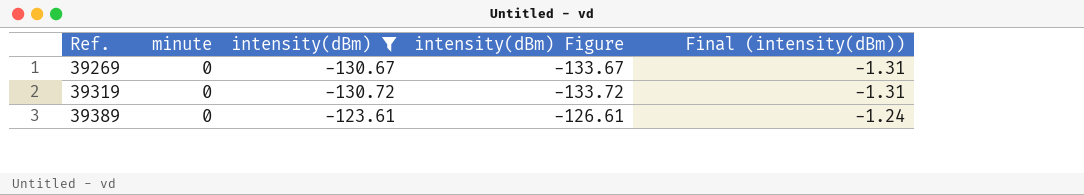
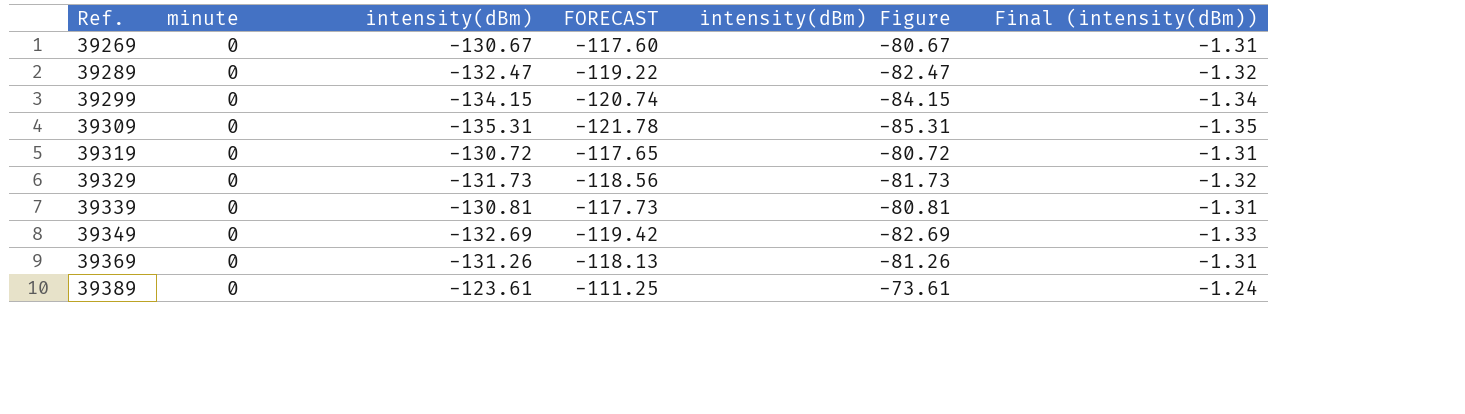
filter: intensity(dBm) >= -130.72 -> none
column FORECAST | formula: none -> [intensity(dBm)] * 0.9
column intensity(dBm) Figure | formula: [intensity(dBm)] - 3 -> [intensity(dBm)] + 50

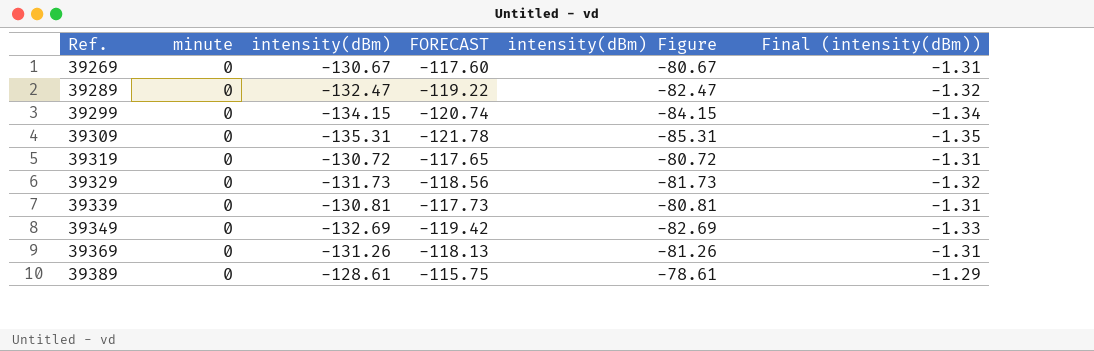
39389 | intensity(dBm): -123.61 -> -128.61
39389 | FORECAST: -111.25 -> -115.75
39389 | intensity(dBm) Figure: -73.61 -> -78.61
39389 | Final (intensity(dBm)): -1.24 -> -1.29

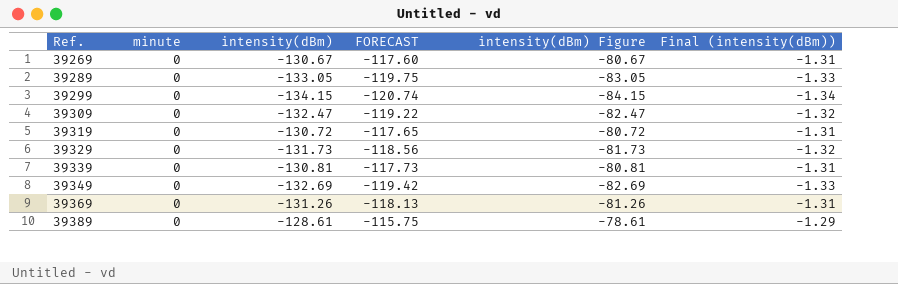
39289 | intensity(dBm): -132.47 -> -133.05
39289 | FORECAST: -119.22 -> -119.75
39289 | intensity(dBm) Figure: -82.47 -> -83.05
39289 | Final (intensity(dBm)): -1.32 -> -1.33
39309 | intensity(dBm): -135.31 -> -132.47
39309 | FORECAST: -121.78 -> -119.22
39309 | intensity(dBm) Figure: -85.31 -> -82.47
39309 | Final (intensity(dBm)): -1.35 -> -1.32

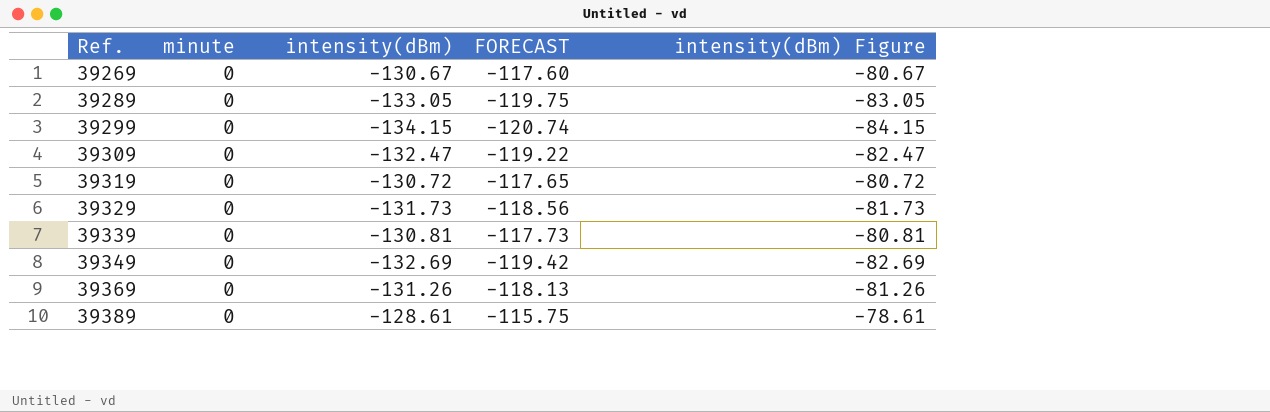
column Final (intensity(dBm)) | formula: [intensity(dBm)] * 0.01 -> none

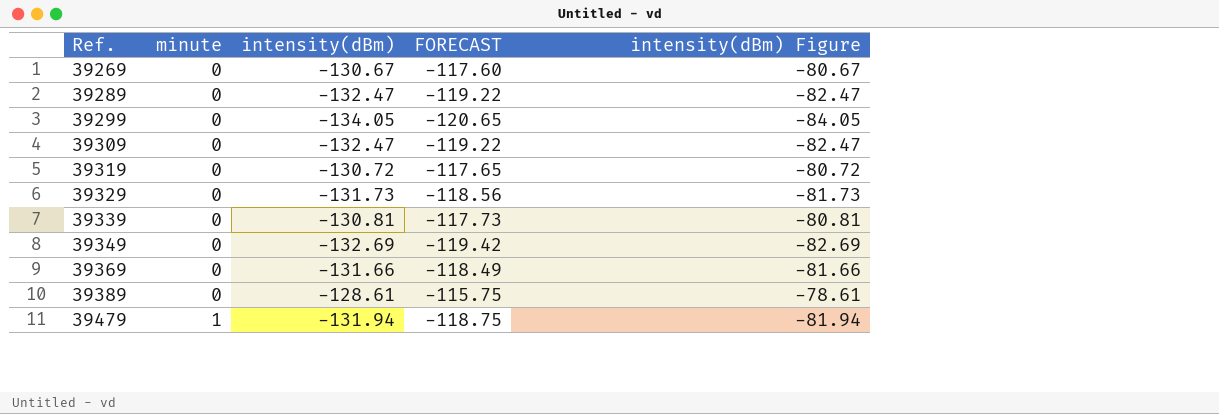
39289 | intensity(dBm): -133.05 -> -132.47
39289 | FORECAST: -119.75 -> -119.22
39289 | intensity(dBm) Figure: -83.05 -> -82.47
39299 | intensity(dBm): -134.15 -> -134.05
39299 | FORECAST: -120.74 -> -120.65
39299 | intensity(dBm) Figure: -84.15 -> -84.05
39369 | intensity(dBm): -131.26 -> -131.66
39369 | FORECAST: -118.13 -> -118.49
39369 | intensity(dBm) Figure: -81.26 -> -81.66
row 39479: none -> 1 | -131.94 | -118.75 | -81.94

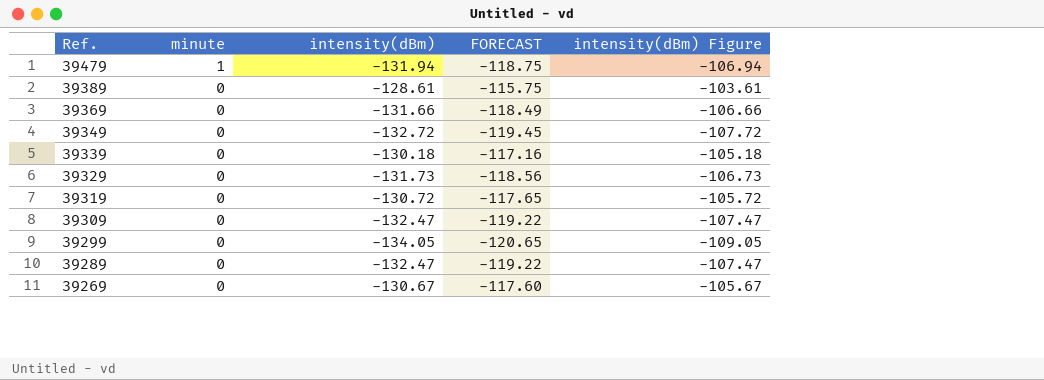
row order: Ref. ascending -> Ref. descending
column intensity(dBm) Figure | formula: [intensity(dBm)] + 50 -> [intensity(dBm)] + 25
39349 | intensity(dBm): -132.69 -> -132.72
39349 | FORECAST: -119.42 -> -119.45
39339 | intensity(dBm): -130.81 -> -130.18
39339 | FORECAST: -117.73 -> -117.16

